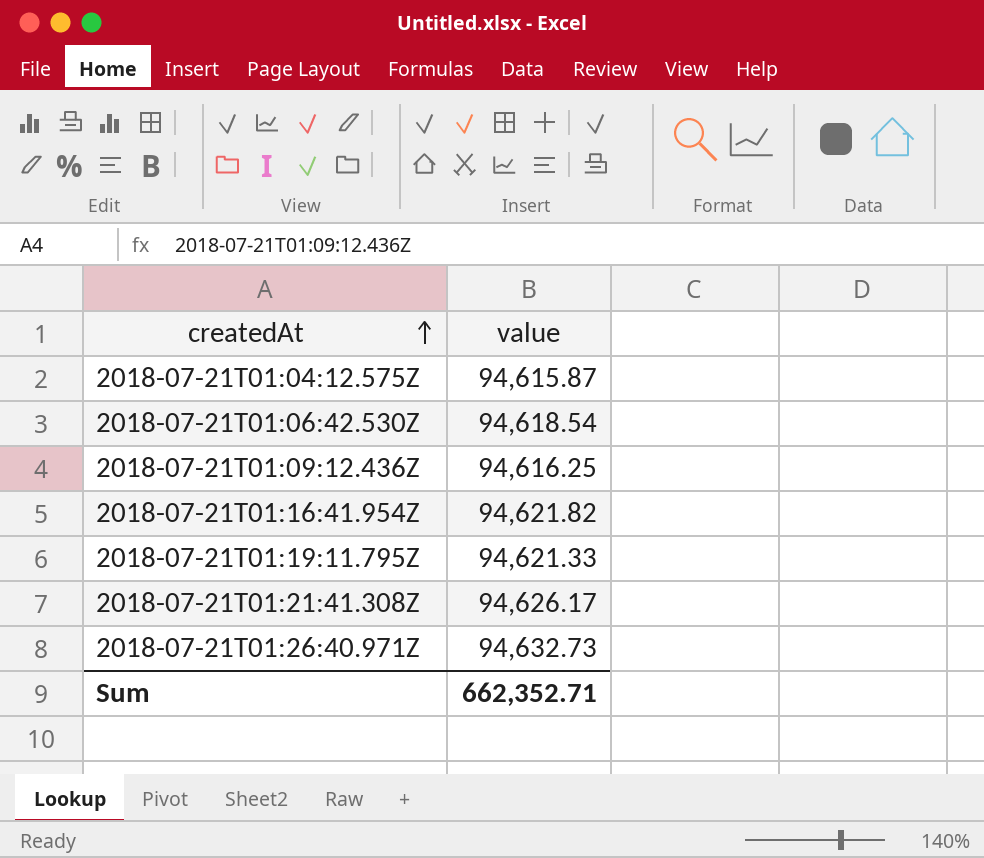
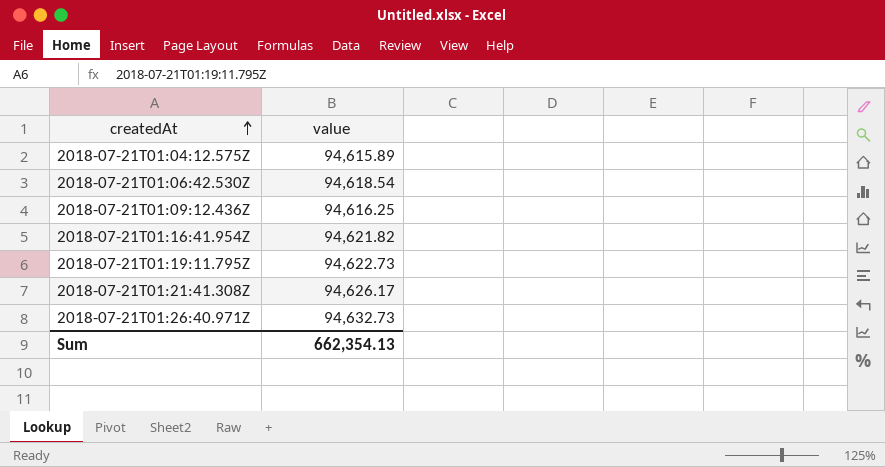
2018-07-21T01:04:12.575Z | value: 94,615.87 -> 94,615.89
2018-07-21T01:19:11.795Z | value: 94,621.33 -> 94,622.73
Sum | value: 662,352.71 -> 662,354.13

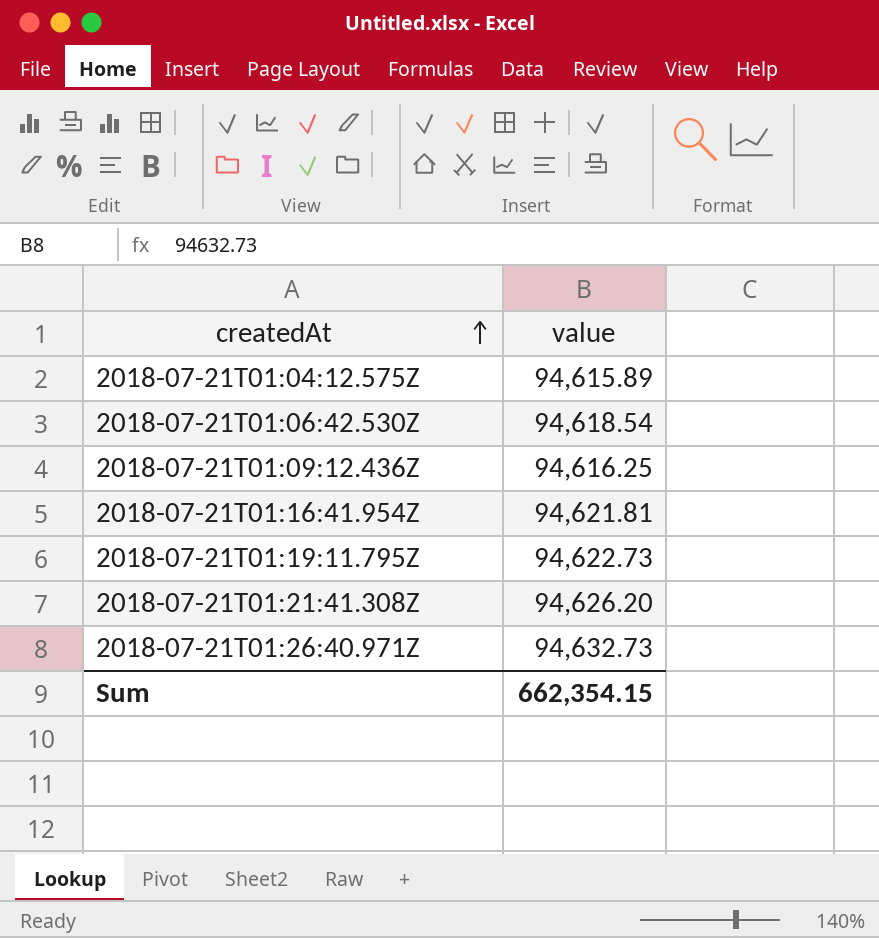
2018-07-21T01:16:41.954Z | value: 94,621.82 -> 94,621.81
2018-07-21T01:21:41.308Z | value: 94,626.17 -> 94,626.20
Sum | value: 662,354.13 -> 662,354.15

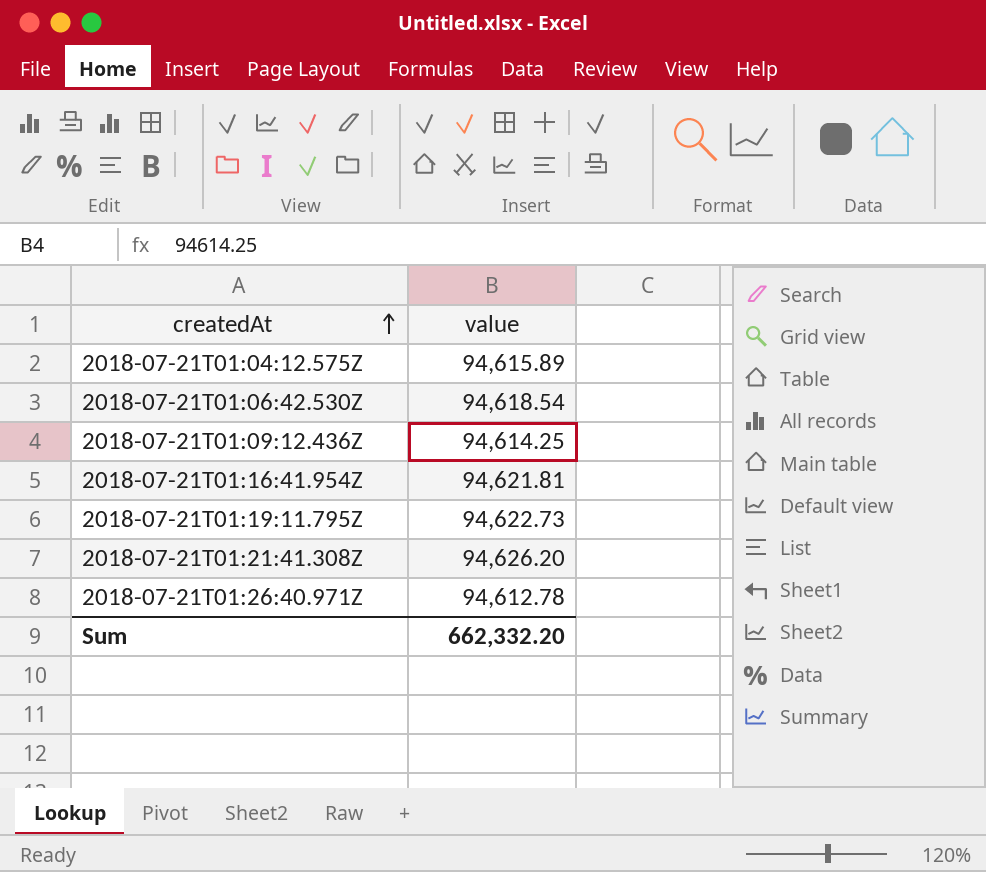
2018-07-21T01:09:12.436Z | value: 94,616.25 -> 94,614.25
2018-07-21T01:26:40.971Z | value: 94,632.73 -> 94,612.78
Sum | value: 662,354.15 -> 662,332.20

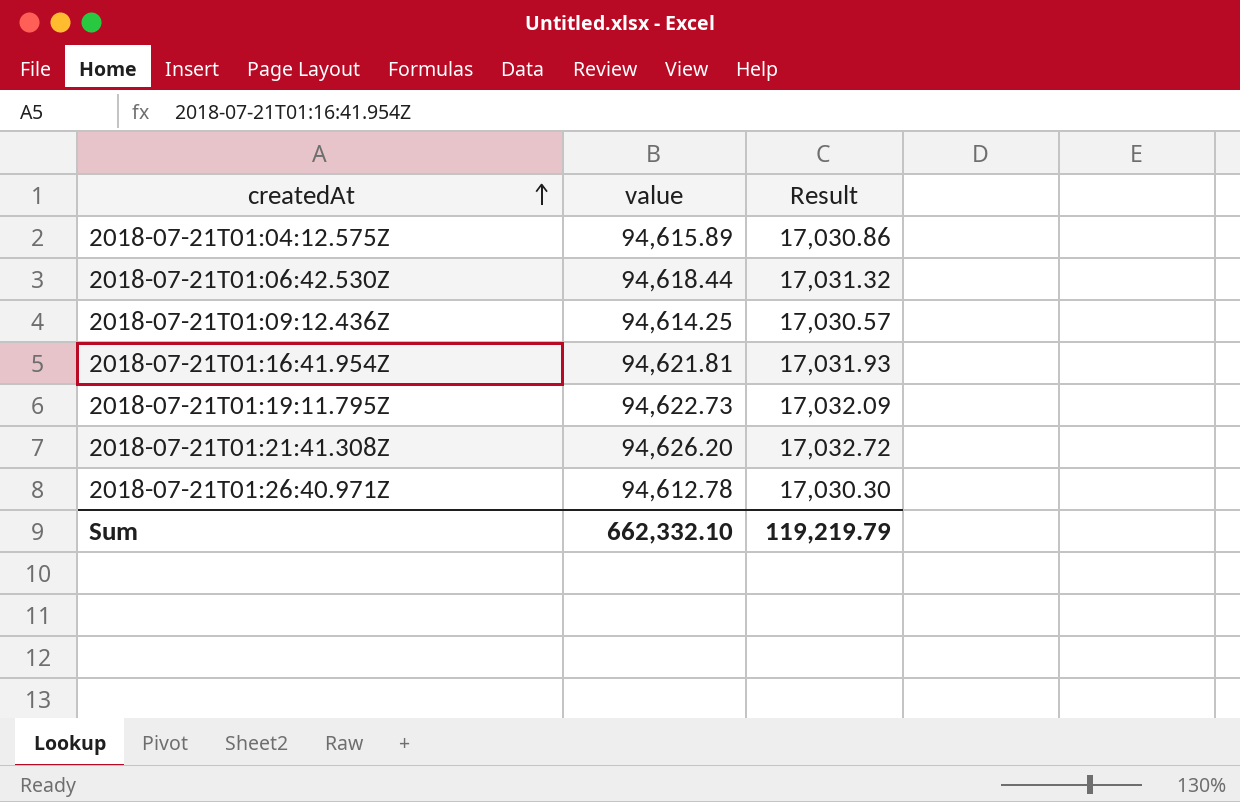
column Result | formula: none -> [value] * 0.18
2018-07-21T01:06:42.530Z | value: 94,618.54 -> 94,618.44
Sum | value: 662,332.20 -> 662,332.10

